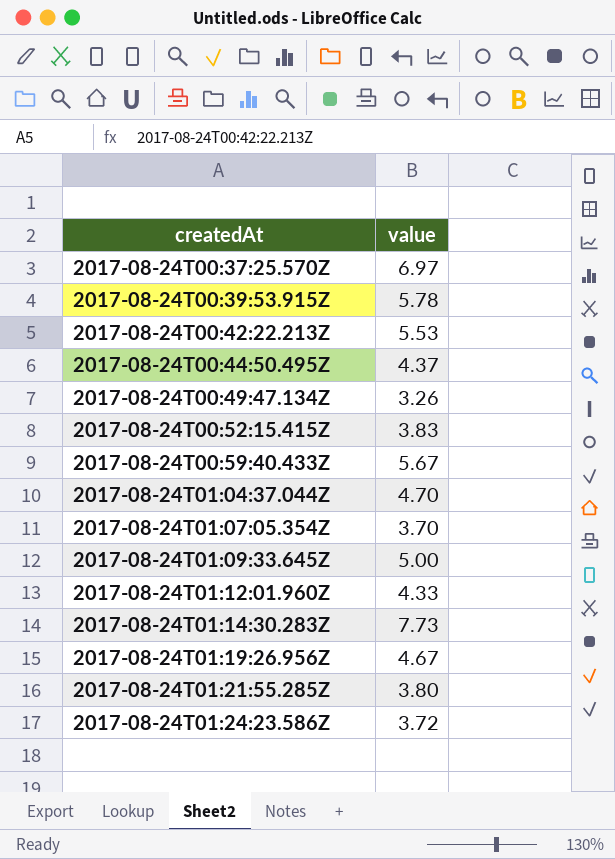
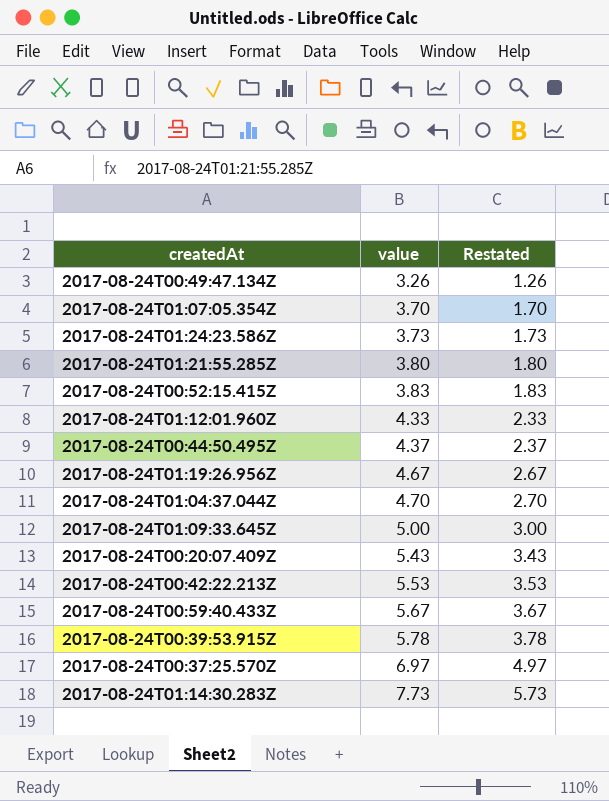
row order: createdAt ascending -> value ascending
column Restated | formula: none -> [value] - 2
2017-08-24T01:24:23.586Z | value: 3.72 -> 3.73
row 2017-08-24T00:20:07.409Z: none -> 5.43 | 3.43

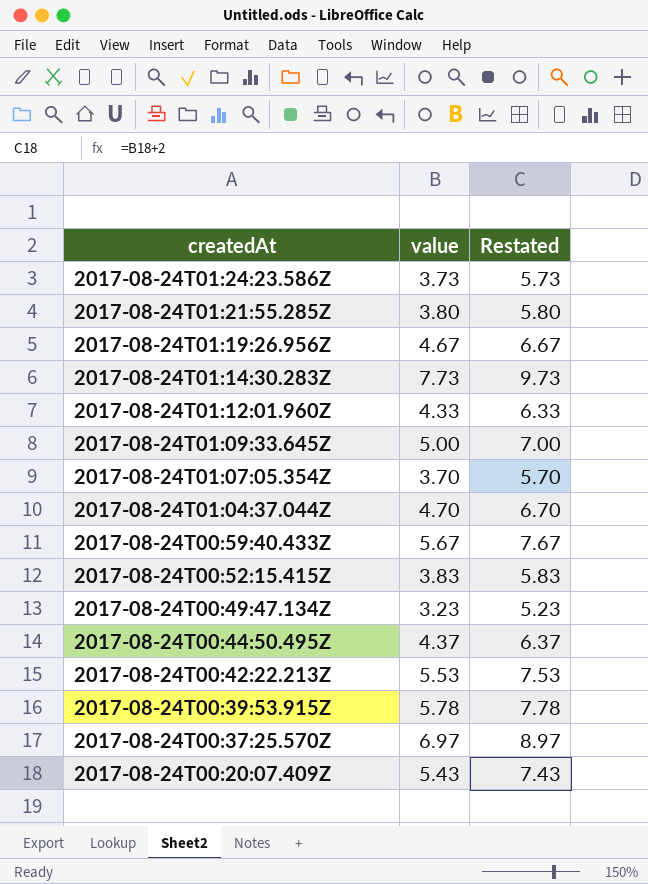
row order: value ascending -> createdAt descending
column Restated | formula: [value] - 2 -> [value] + 2
2017-08-24T00:49:47.134Z | value: 3.26 -> 3.23

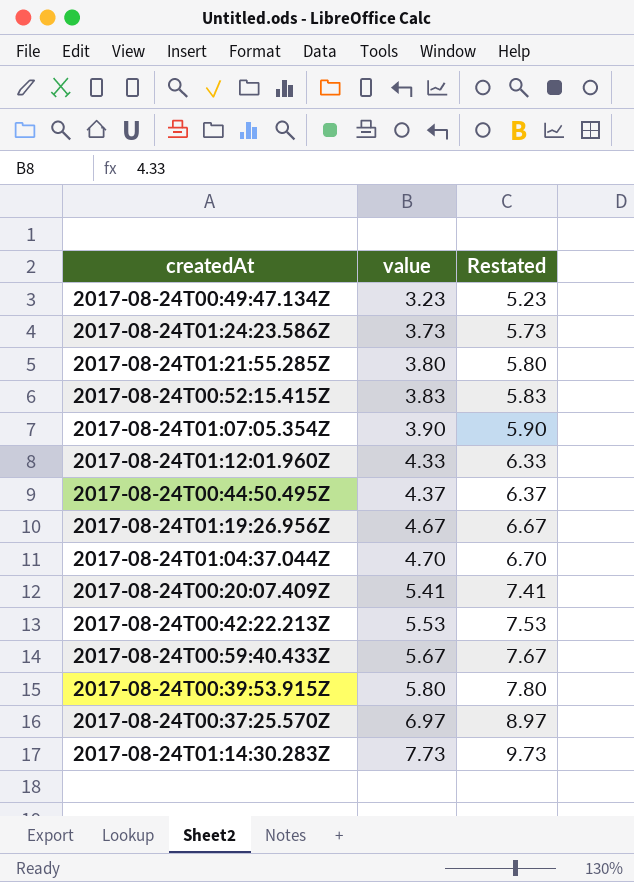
row order: createdAt descending -> value ascending
row 2017-08-24T01:09:33.645Z: 5.00 | 7.00 -> none
2017-08-24T01:07:05.354Z | value: 3.70 -> 3.90
2017-08-24T01:07:05.354Z | Restated: 5.70 -> 5.90
2017-08-24T00:20:07.409Z | value: 5.43 -> 5.41
2017-08-24T00:20:07.409Z | Restated: 7.43 -> 7.41
2017-08-24T00:39:53.915Z | value: 5.78 -> 5.80
2017-08-24T00:39:53.915Z | Restated: 7.78 -> 7.80

